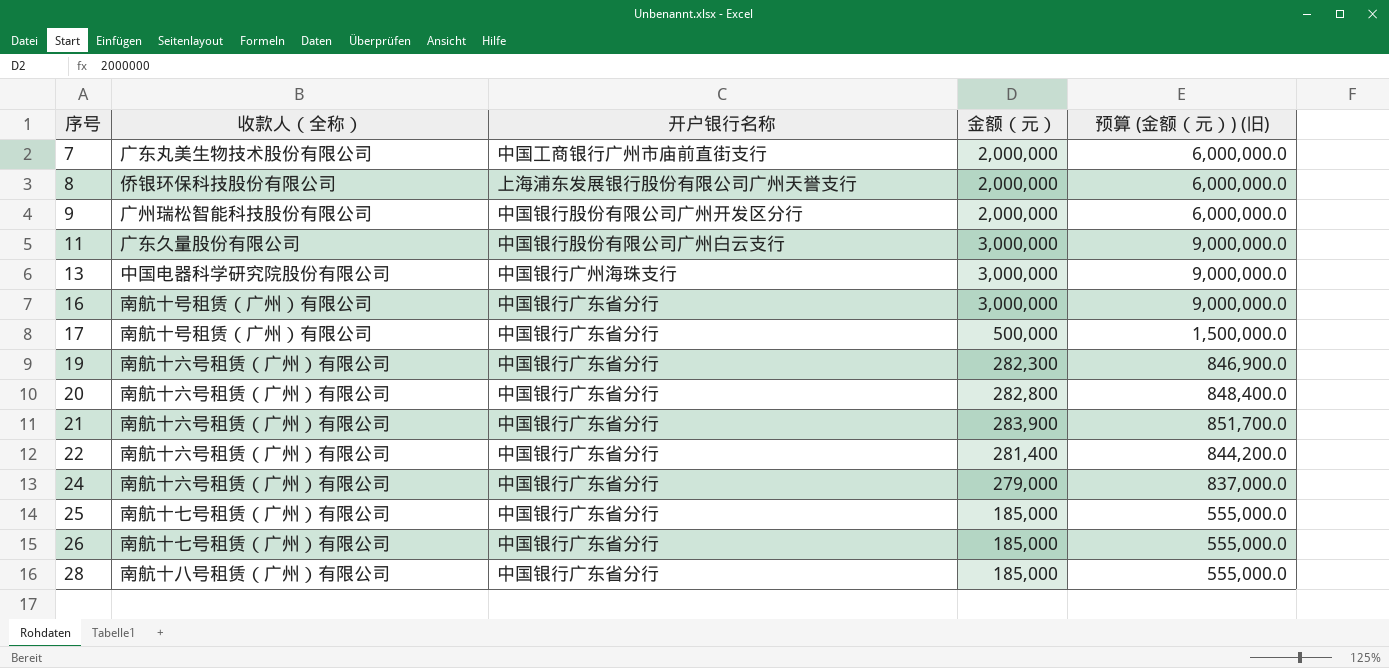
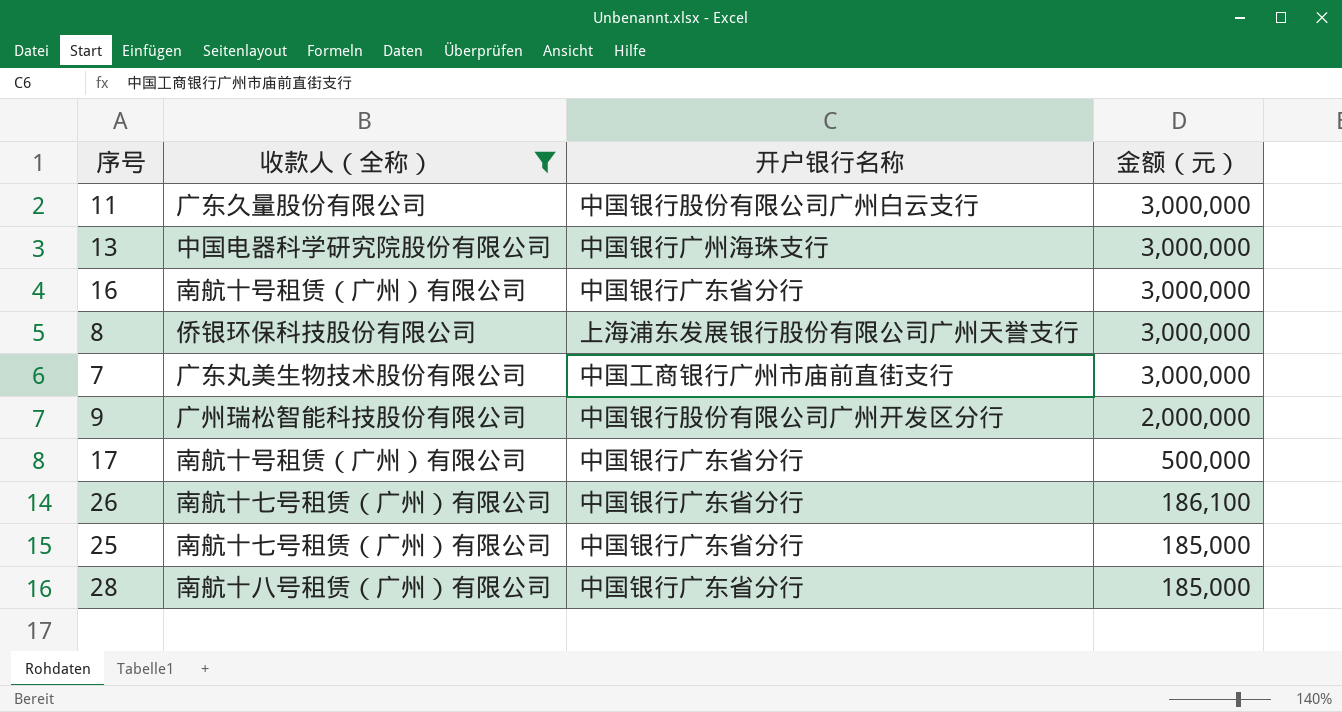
filter: none -> 收款人（全称） != 南航十六号租赁（广州）有限公司
row order: 序号 ascending -> 金额（元） descending
column 预算 (金额（元）) (旧) | formula: [金额（元）] * 3 -> none
8 | 金额（元）: 2,000,000 -> 3,000,000
7 | 金额（元）: 2,000,000 -> 3,000,000
26 | 金额（元）: 185,000 -> 186,100

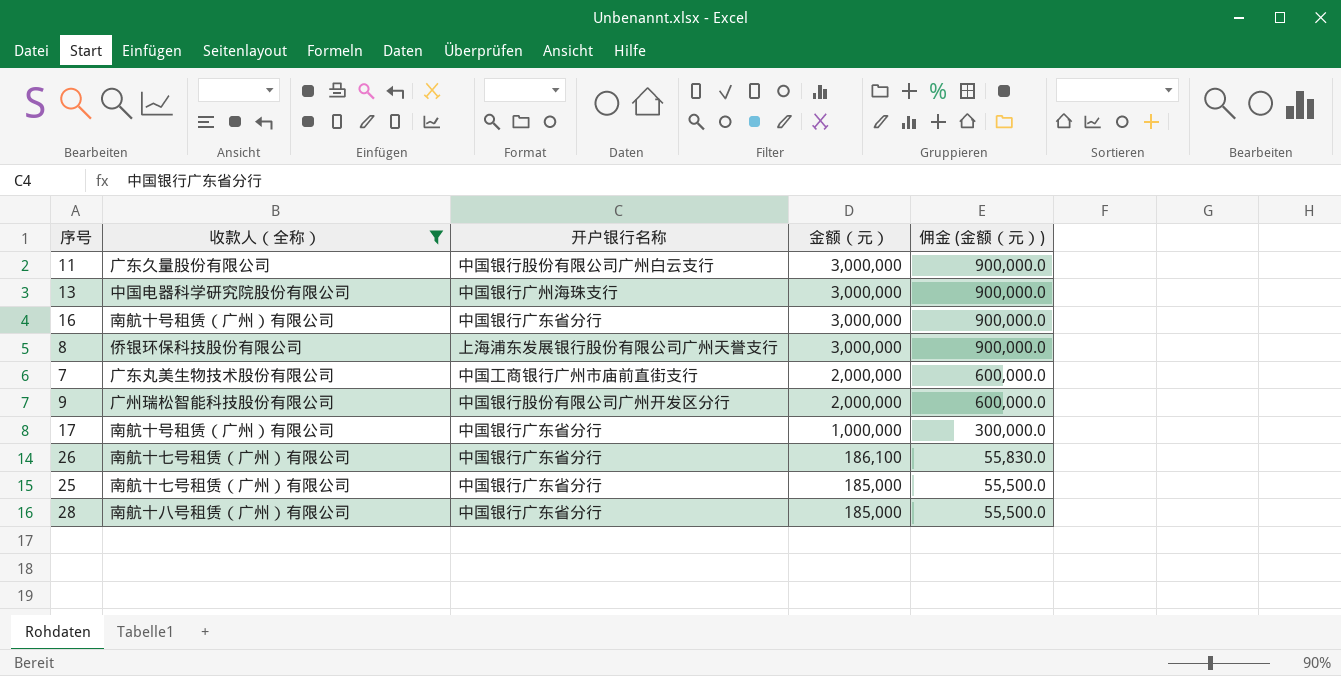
column 佣金 (金额（元）) | formula: none -> [金额（元）] * 0.3
7 | 金额（元）: 3,000,000 -> 2,000,000
17 | 金额（元）: 500,000 -> 1,000,000

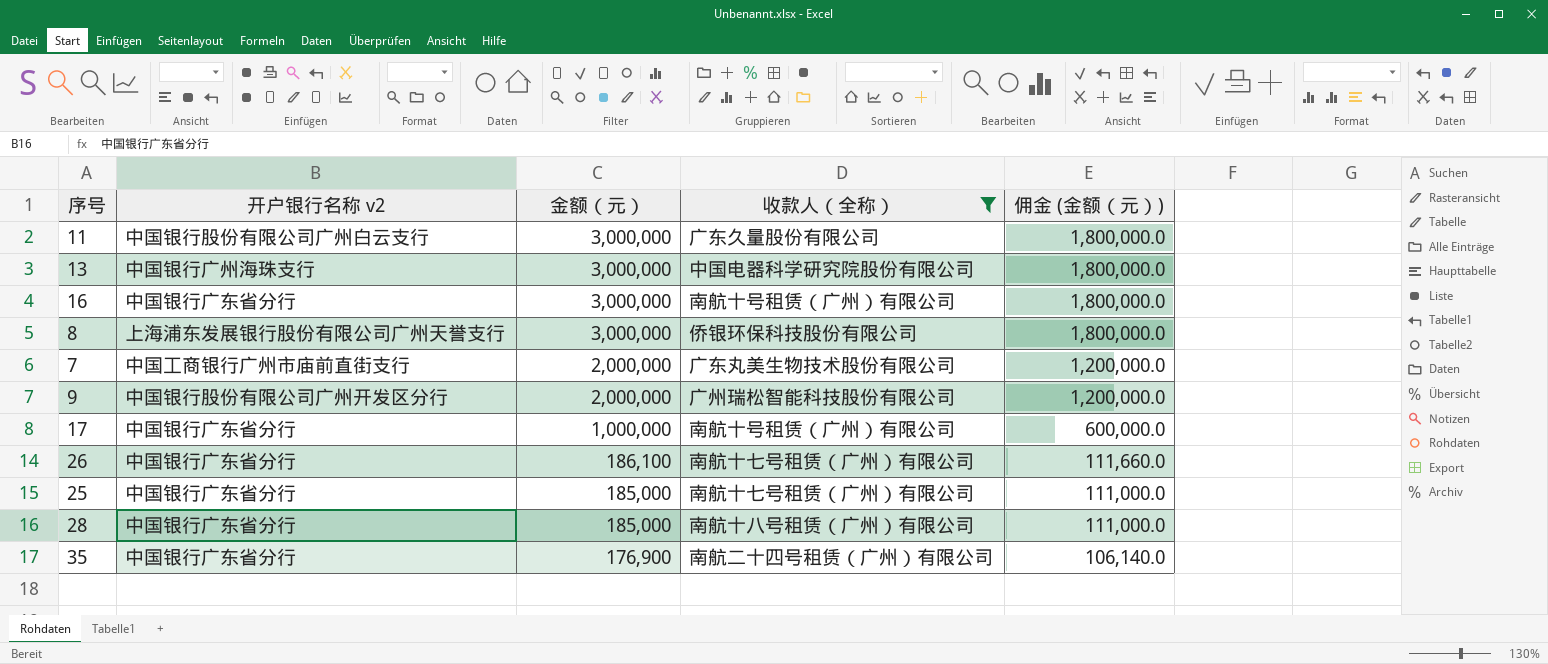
column name: 开户银行名称 -> 开户银行名称 v2
column 收款人（全称） | position: 2 -> 4
column 佣金 (金额（元）) | formula: [金额（元）] * 0.3 -> [金额（元）] * 0.6
row 35: none -> 中国银行广东省分行 | 176,900 | 南航二十四号租赁（广州）有限公司 | 106,140.0

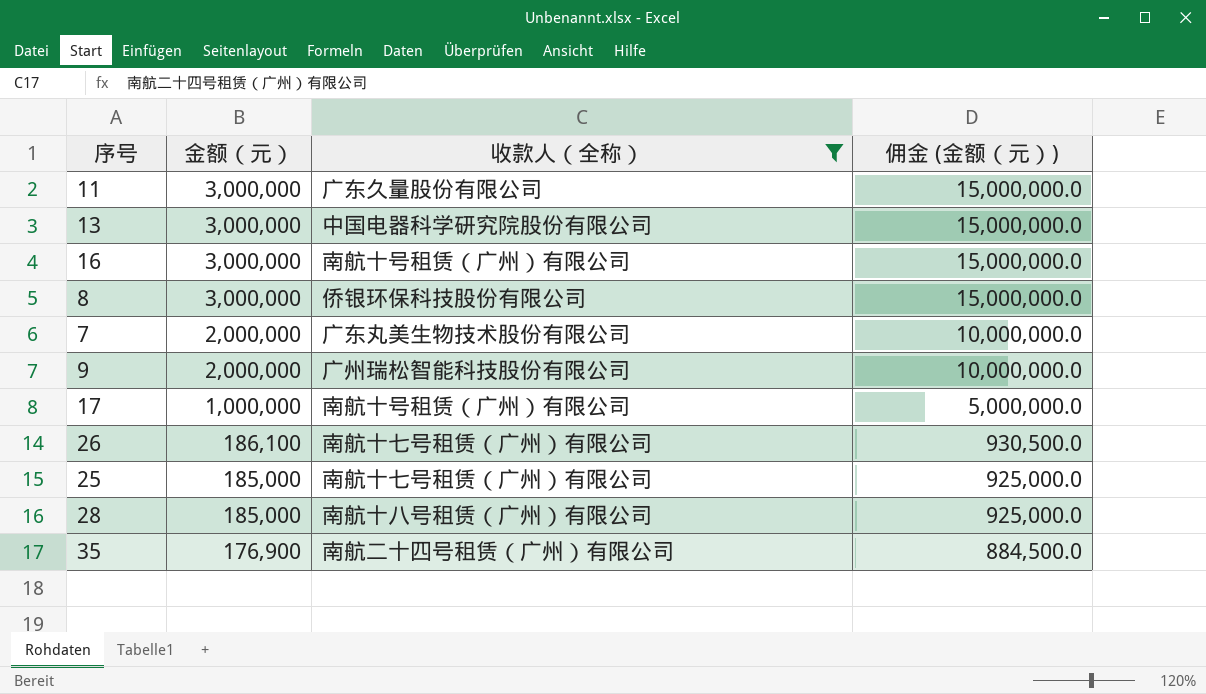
column 开户银行名称 v2 | position: 2 -> none
column 佣金 (金额（元）) | formula: [金额（元）] * 0.6 -> [金额（元）] * 5

